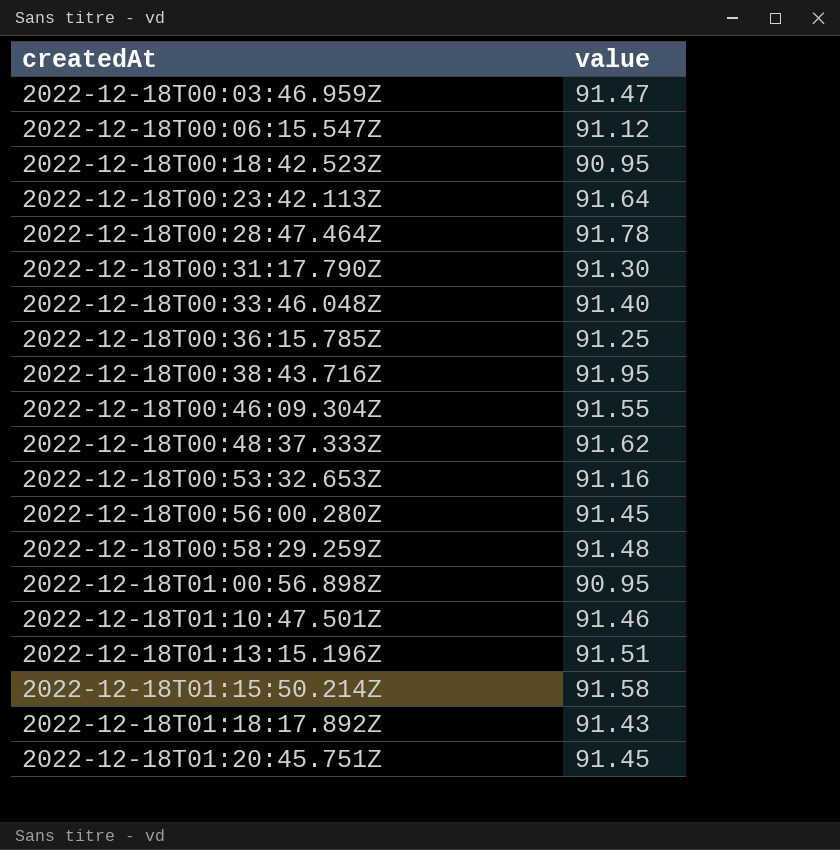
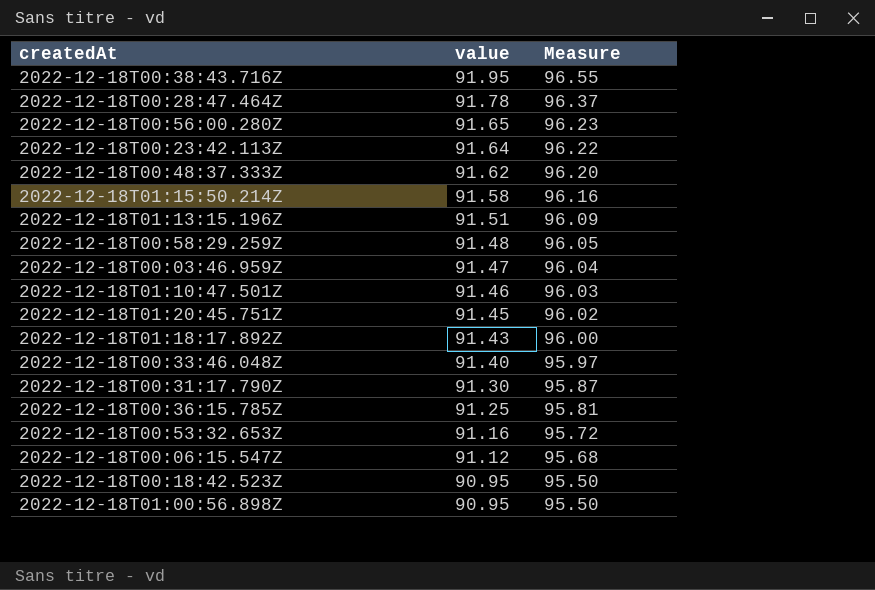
row order: createdAt ascending -> value descending
column Measure | formula: none -> [value] * 1.05
row 2022-12-18T00:46:09.304Z: 91.55 -> none
2022-12-18T00:56:00.280Z | value: 91.45 -> 91.65

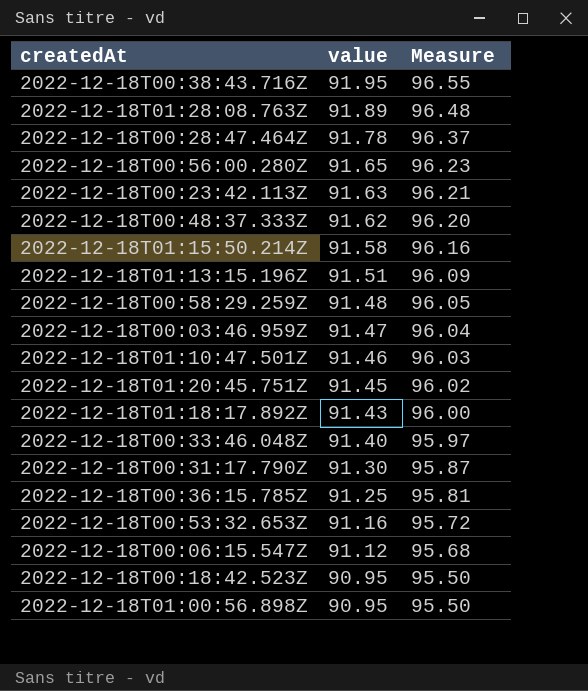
row 2022-12-18T01:28:08.763Z: none -> 91.89 | 96.48
2022-12-18T00:23:42.113Z | value: 91.64 -> 91.63
2022-12-18T00:23:42.113Z | Measure: 96.22 -> 96.21

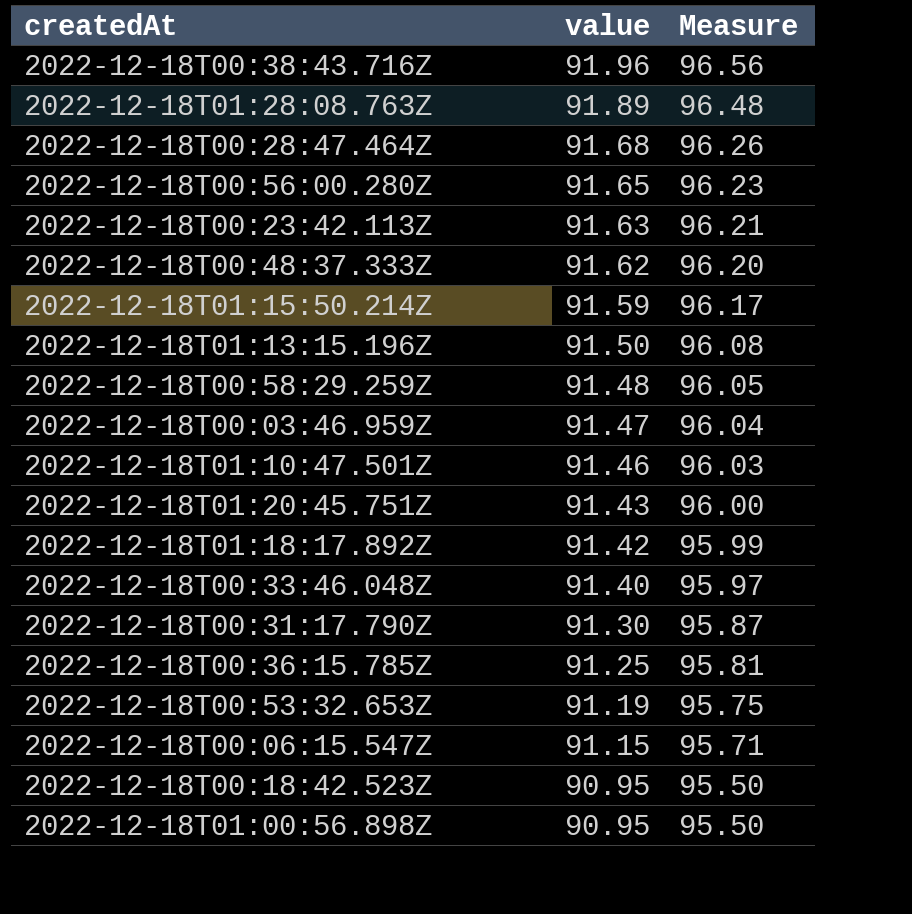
2022-12-18T00:38:43.716Z | value: 91.95 -> 91.96
2022-12-18T00:38:43.716Z | Measure: 96.55 -> 96.56
2022-12-18T00:28:47.464Z | value: 91.78 -> 91.68
2022-12-18T00:28:47.464Z | Measure: 96.37 -> 96.26
2022-12-18T01:15:50.214Z | value: 91.58 -> 91.59
2022-12-18T01:15:50.214Z | Measure: 96.16 -> 96.17
2022-12-18T01:13:15.196Z | value: 91.51 -> 91.50
2022-12-18T01:13:15.196Z | Measure: 96.09 -> 96.08
2022-12-18T01:20:45.751Z | value: 91.45 -> 91.43
2022-12-18T01:20:45.751Z | Measure: 96.02 -> 96.00
2022-12-18T01:18:17.892Z | value: 91.43 -> 91.42
2022-12-18T01:18:17.892Z | Measure: 96.00 -> 95.99
2022-12-18T00:53:32.653Z | value: 91.16 -> 91.19
2022-12-18T00:53:32.653Z | Measure: 95.72 -> 95.75
2022-12-18T00:06:15.547Z | value: 91.12 -> 91.15
2022-12-18T00:06:15.547Z | Measure: 95.68 -> 95.71

